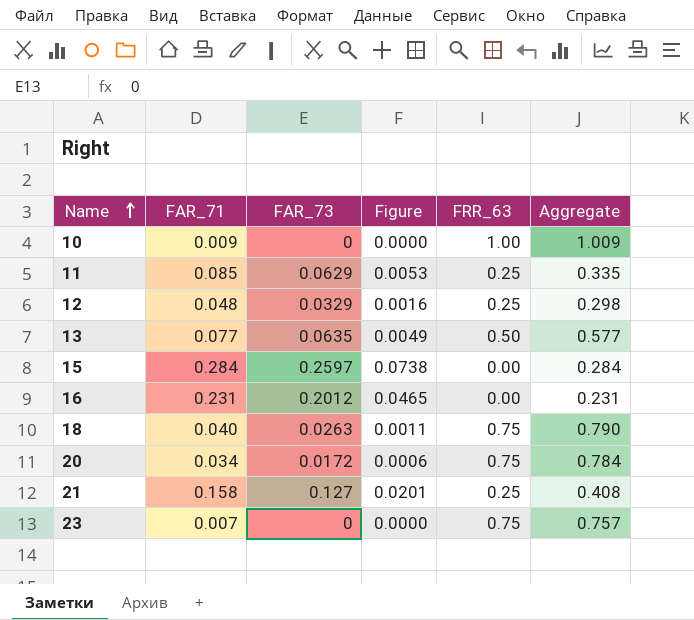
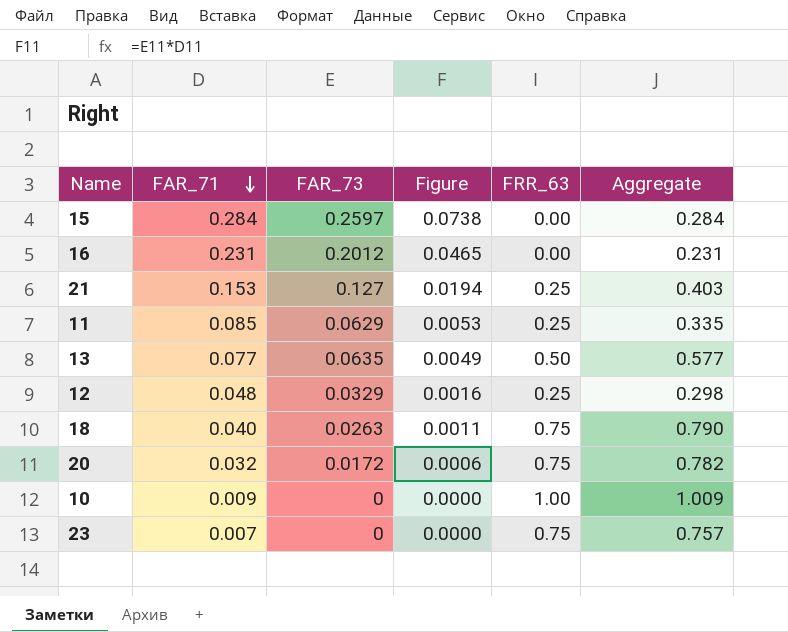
row order: Name ascending -> FAR_71 descending
21 | FAR_71: 0.158 -> 0.153
21 | Figure: 0.0201 -> 0.0194
21 | Aggregate: 0.408 -> 0.403
20 | FAR_71: 0.034 -> 0.032
20 | Aggregate: 0.784 -> 0.782

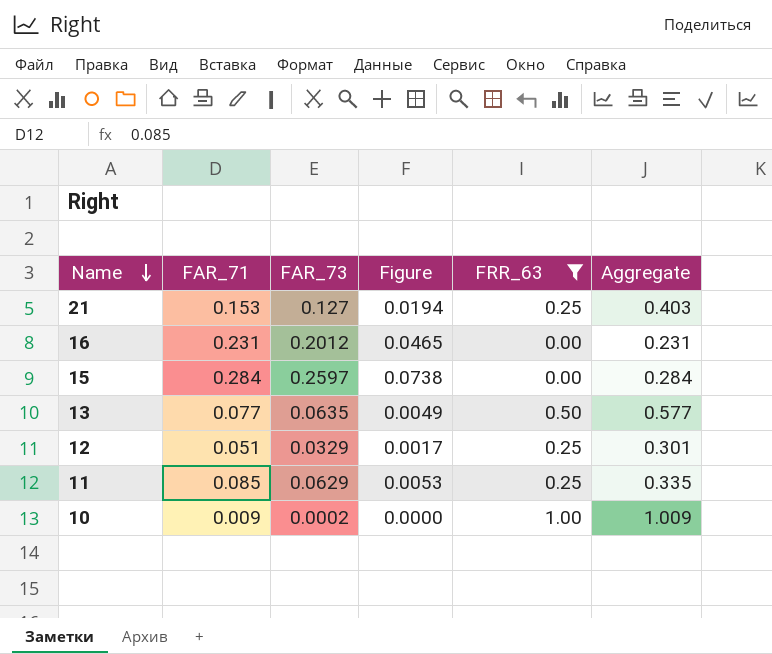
filter: none -> FRR_63 != 0.75
row order: FAR_71 descending -> Name descending
12 | FAR_71: 0.048 -> 0.051
12 | Figure: 0.0016 -> 0.0017
12 | Aggregate: 0.298 -> 0.301
10 | FAR_73: 0 -> 0.0002

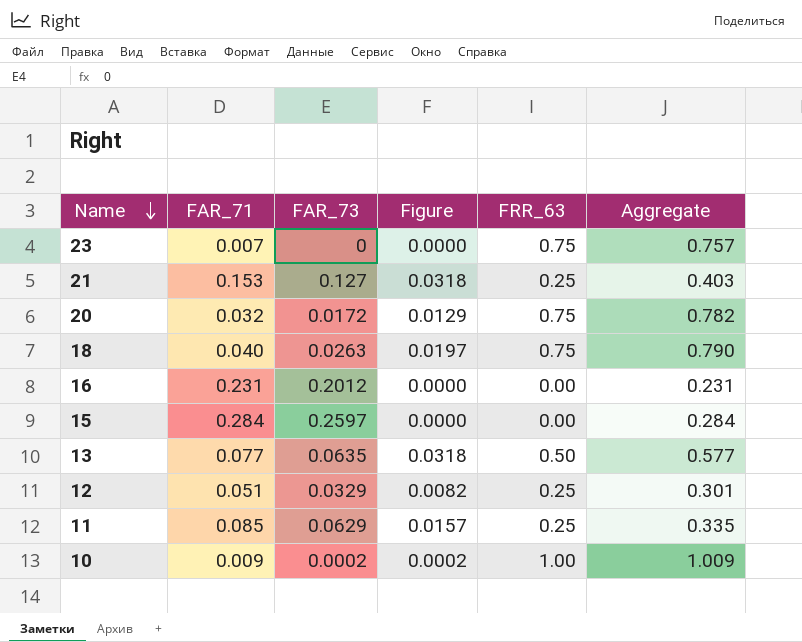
filter: FRR_63 != 0.75 -> none
column Figure | formula: [FAR_71] * [FAR_73] -> [FAR_73] * [FRR_63]

